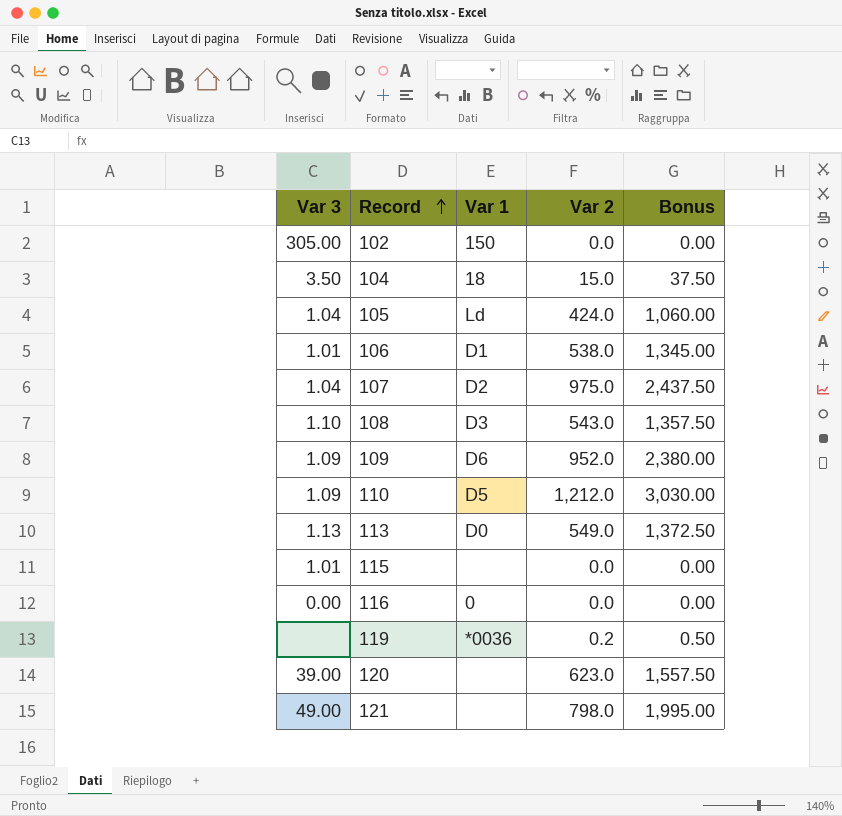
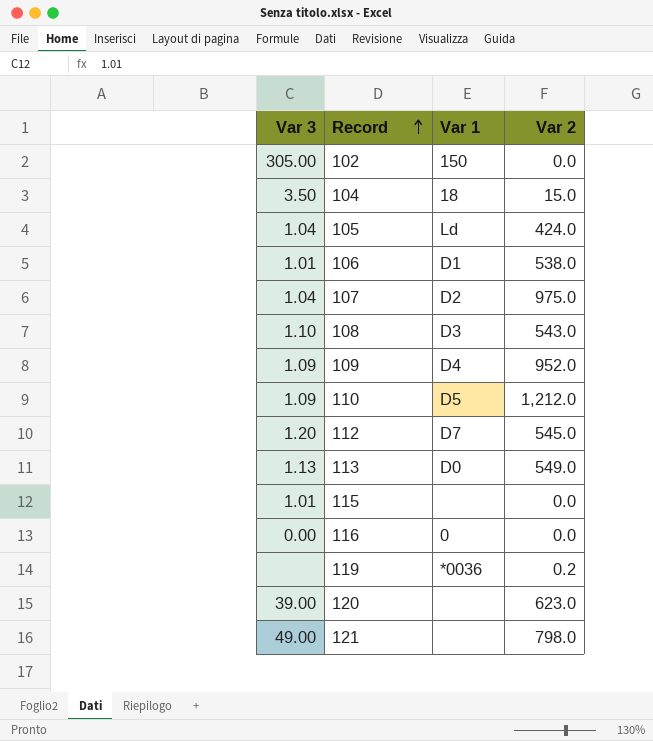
column Bonus | formula: [Var 2] * 2.5 -> none
109 | Var 1: D6 -> D4
row 112: none -> 1.20 | D7 | 545.0

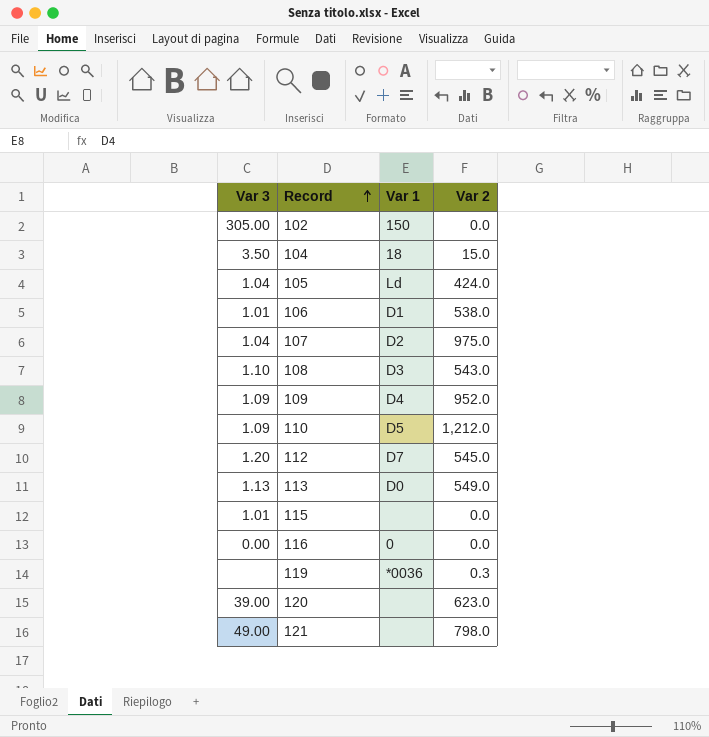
119 | Var 2: 0.2 -> 0.3

